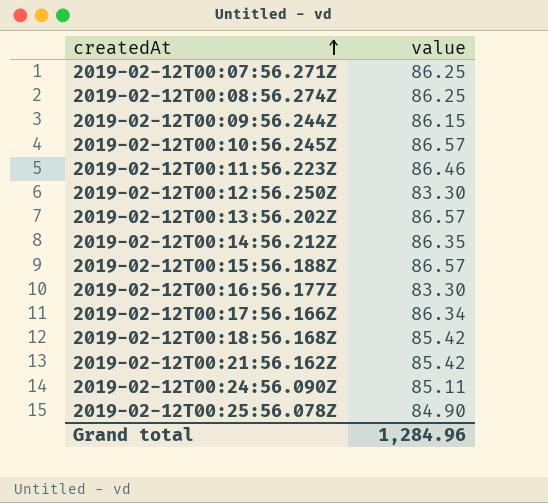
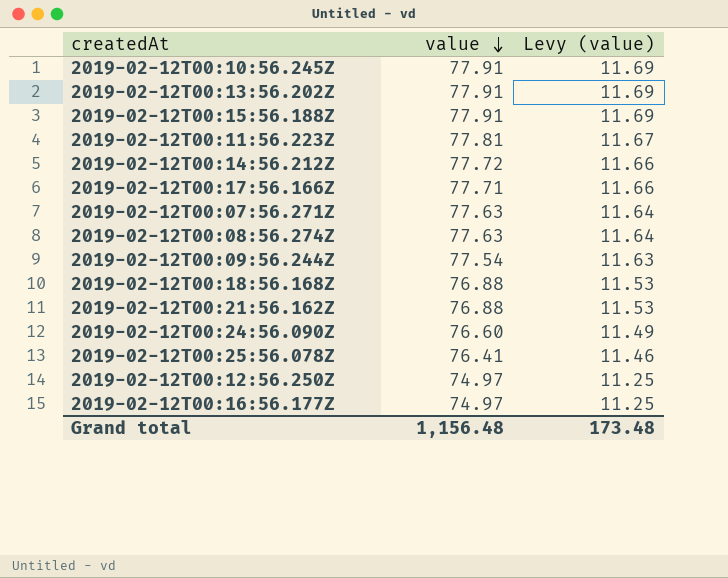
row order: createdAt ascending -> value descending
column Levy (value) | formula: none -> [value] * 0.15
2019-02-12T00:10:56.245Z | value: 86.57 -> 77.91
2019-02-12T00:13:56.202Z | value: 86.57 -> 77.91
2019-02-12T00:15:56.188Z | value: 86.57 -> 77.91
2019-02-12T00:11:56.223Z | value: 86.46 -> 77.81
2019-02-12T00:14:56.212Z | value: 86.35 -> 77.72
2019-02-12T00:17:56.166Z | value: 86.34 -> 77.71
2019-02-12T00:07:56.271Z | value: 86.25 -> 77.63
2019-02-12T00:08:56.274Z | value: 86.25 -> 77.63
2019-02-12T00:09:56.244Z | value: 86.15 -> 77.54
2019-02-12T00:18:56.168Z | value: 85.42 -> 76.88
2019-02-12T00:21:56.162Z | value: 85.42 -> 76.88
2019-02-12T00:24:56.090Z | value: 85.11 -> 76.60
2019-02-12T00:25:56.078Z | value: 84.90 -> 76.41
2019-02-12T00:12:56.250Z | value: 83.30 -> 74.97
2019-02-12T00:16:56.177Z | value: 83.30 -> 74.97
Grand total | value: 1,284.96 -> 1,156.48

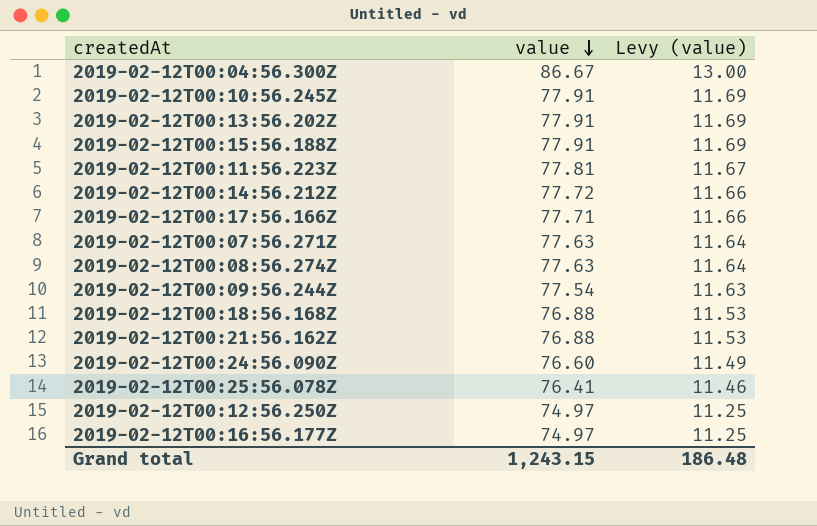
row 2019-02-12T00:04:56.300Z: none -> 86.67 | 13.00
Grand total | value: 1,156.48 -> 1,243.15
Grand total | Levy (value): 173.48 -> 186.48

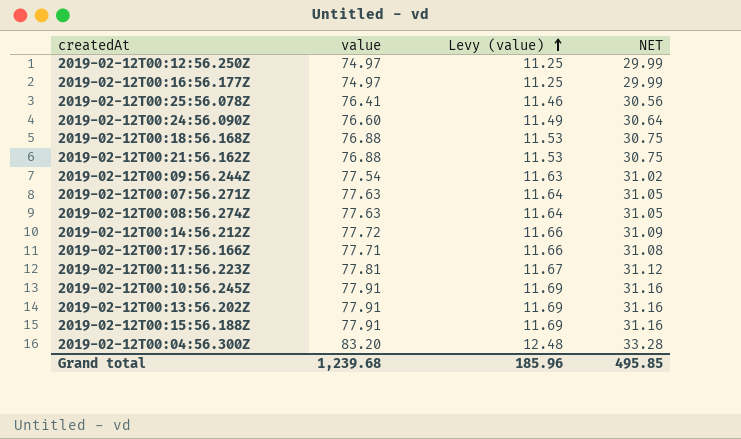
row order: value descending -> Levy (value) ascending
column NET | formula: none -> [value] * 0.4
2019-02-12T00:04:56.300Z | value: 86.67 -> 83.20
2019-02-12T00:04:56.300Z | Levy (value): 13.00 -> 12.48
Grand total | value: 1,243.15 -> 1,239.68
Grand total | Levy (value): 186.48 -> 185.96

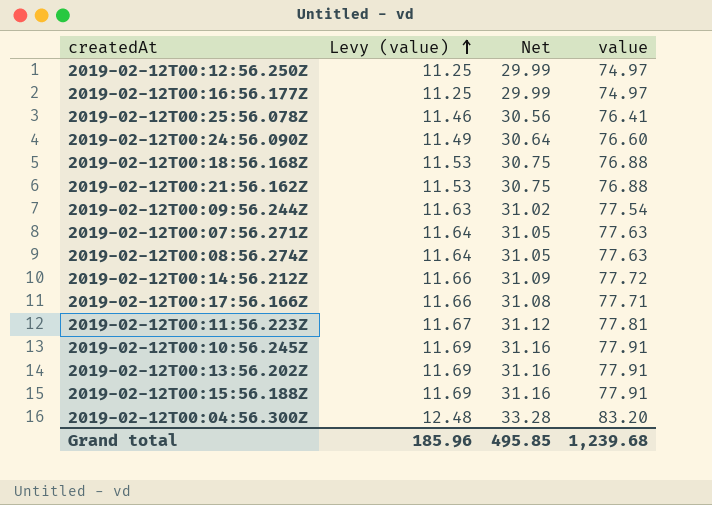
column name: NET -> Net
column value | position: 2 -> 4

